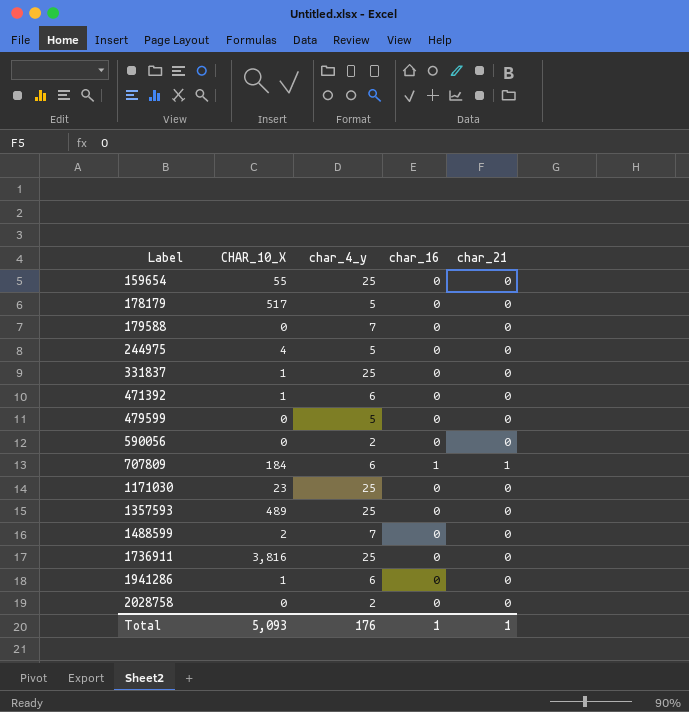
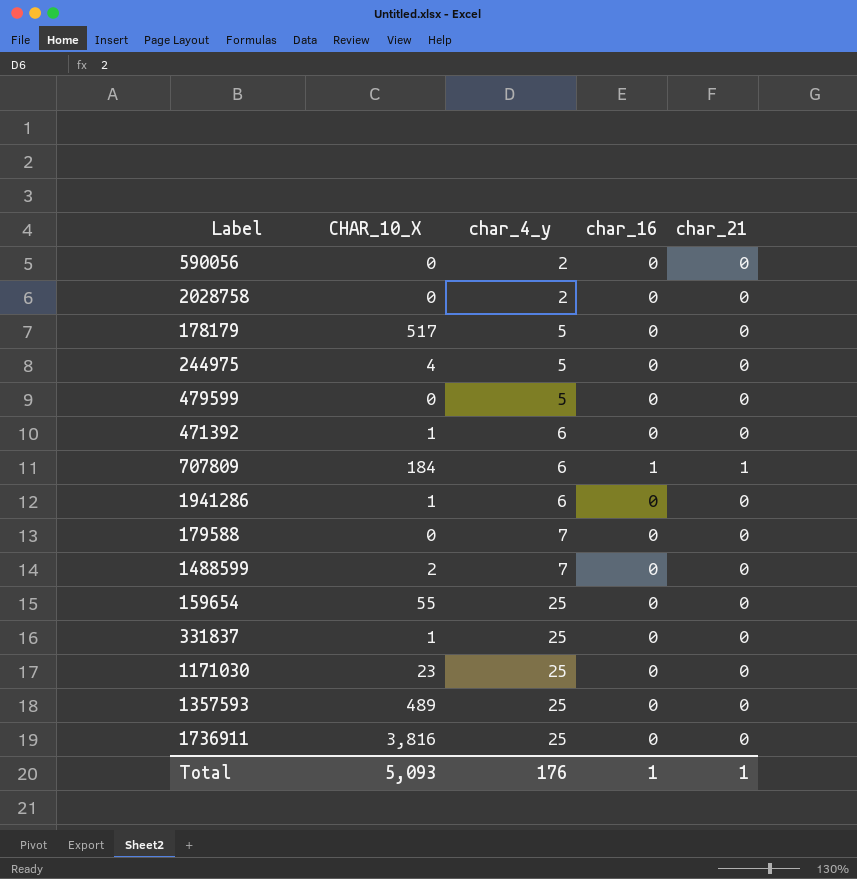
row order: Label ascending -> char_4_y ascending

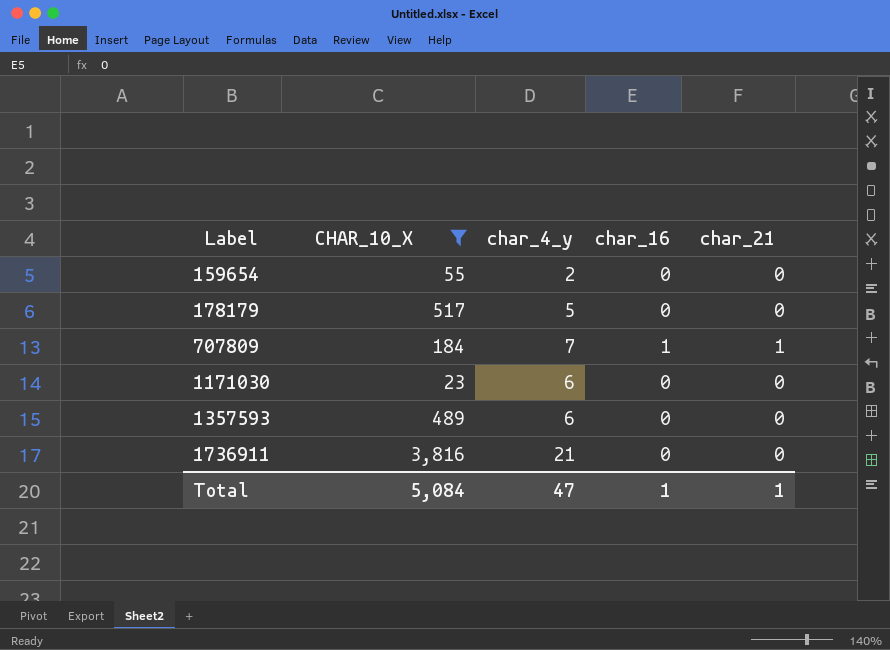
filter: none -> CHAR_10_X >= 23
row order: char_4_y ascending -> Label ascending
159654 | char_4_y: 25 -> 2
707809 | char_4_y: 6 -> 7
1171030 | char_4_y: 25 -> 6
1357593 | char_4_y: 25 -> 6
1736911 | char_4_y: 25 -> 21
Total | CHAR_10_X: 5,093 -> 5,084
Total | char_4_y: 176 -> 47

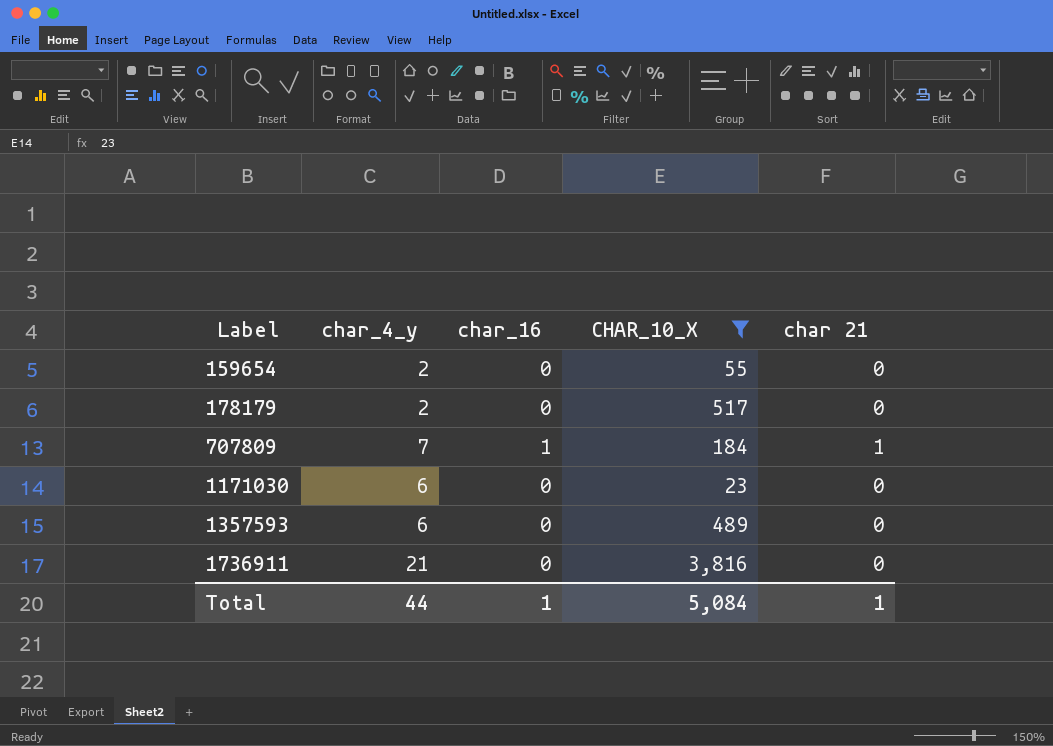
column CHAR_10_X | position: 2 -> 4
column name: char_21 -> char 21
178179 | char_4_y: 5 -> 2
Total | char_4_y: 47 -> 44

